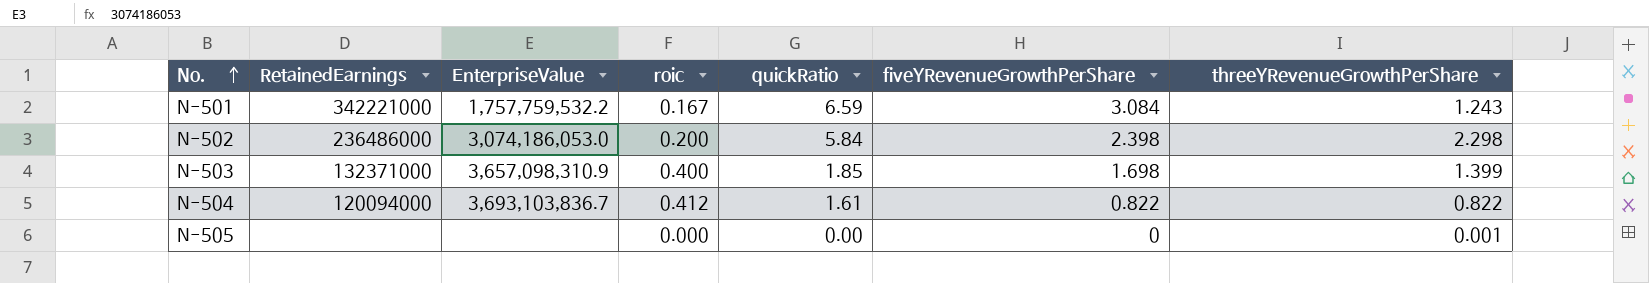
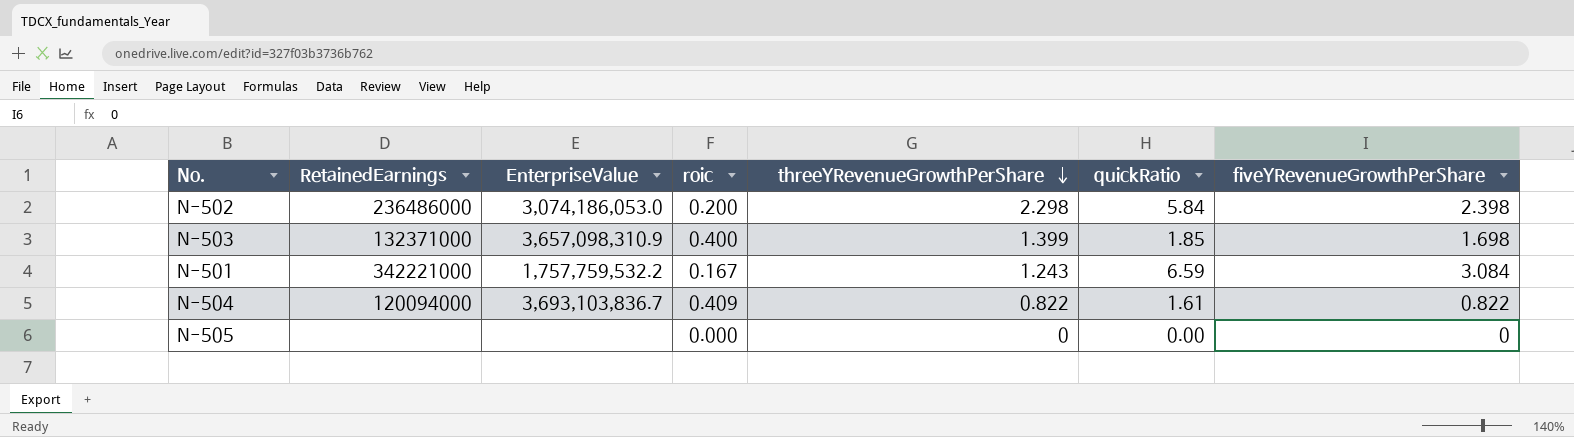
row order: No. ascending -> threeYRevenueGrowthPerShare descending
column threeYRevenueGrowthPerShare | position: 7 -> 5
N-504 | roic: 0.412 -> 0.409
N-505 | threeYRevenueGrowthPerShare: 0.001 -> 0

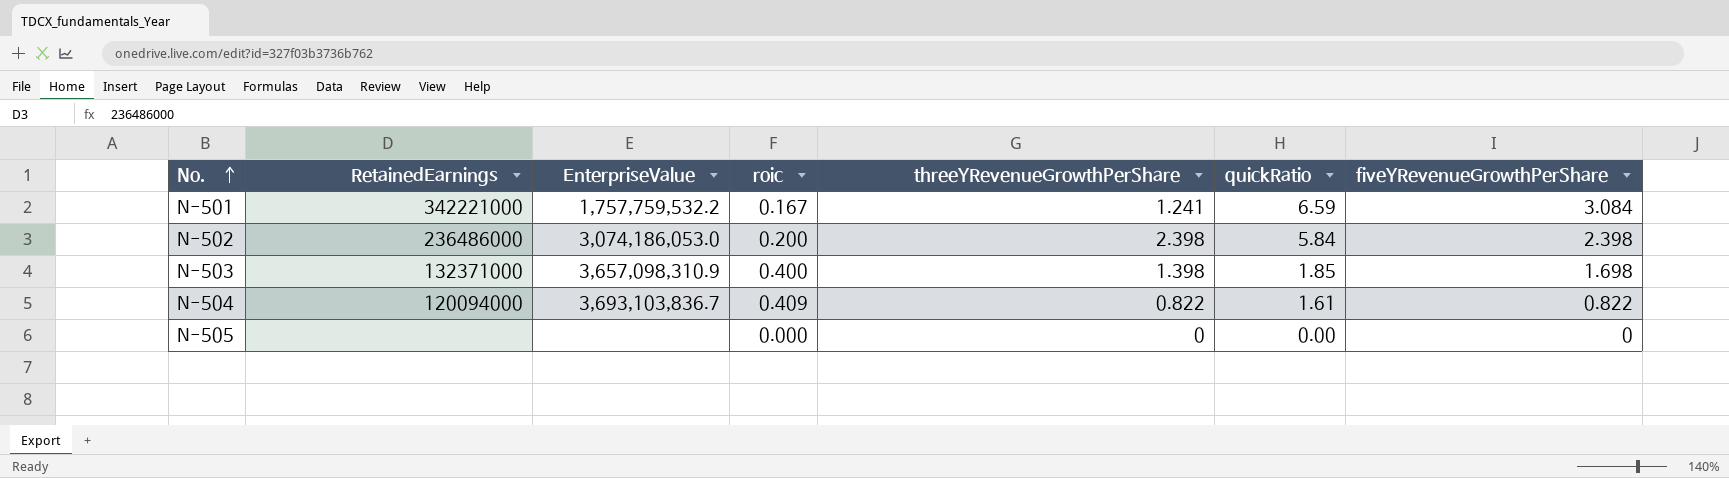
row order: threeYRevenueGrowthPerShare descending -> No. ascending
N-501 | threeYRevenueGrowthPerShare: 1.243 -> 1.241
N-502 | threeYRevenueGrowthPerShare: 2.298 -> 2.398
N-503 | threeYRevenueGrowthPerShare: 1.399 -> 1.398

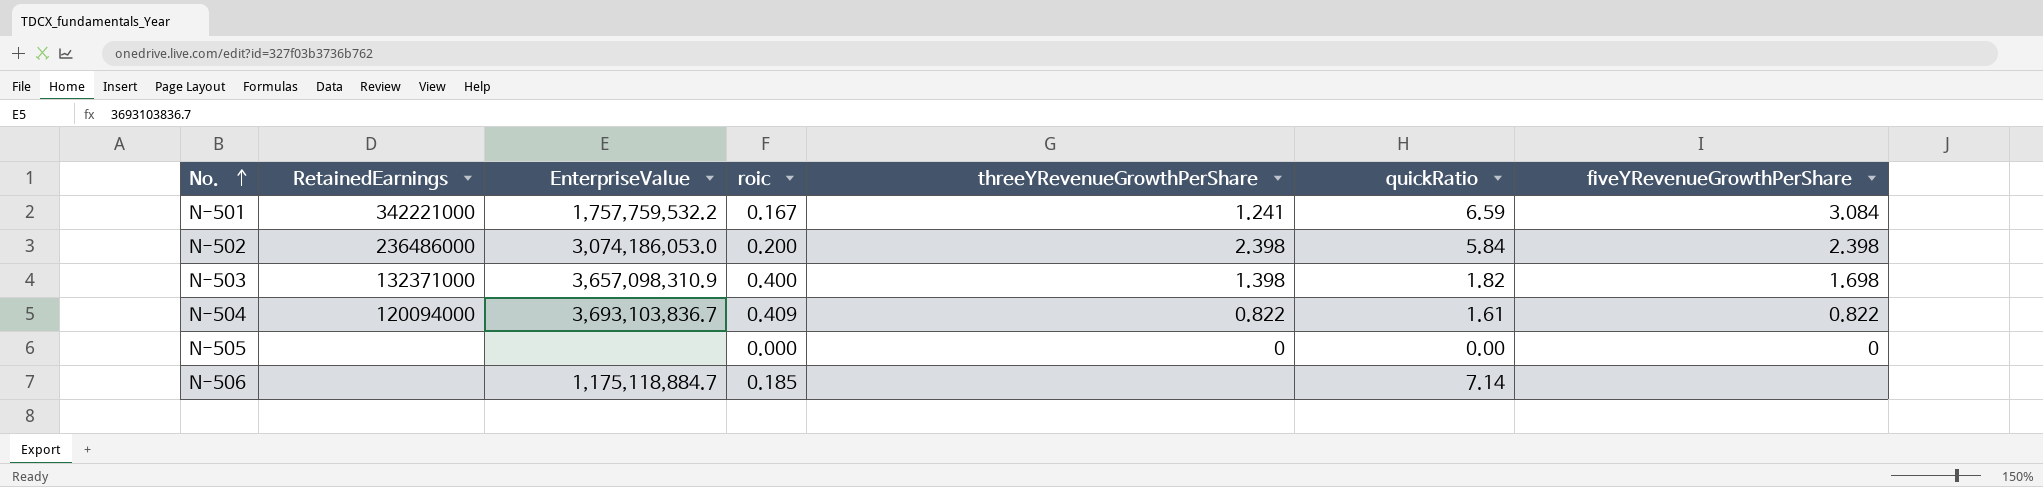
N-503 | quickRatio: 1.85 -> 1.82
row N-506: none -> none | 1,175,118,884.7 | 0.185 | none | 7.14 | none

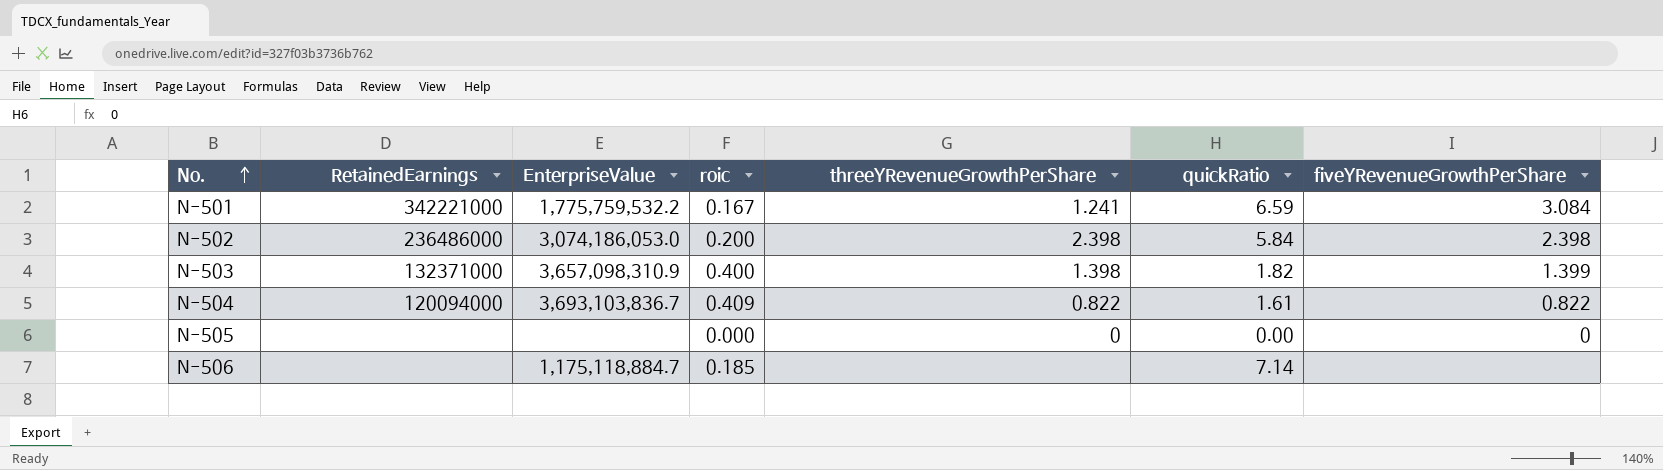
N-501 | EnterpriseValue: 1,757,759,532.2 -> 1,775,759,532.2
N-503 | fiveYRevenueGrowthPerShare: 1.698 -> 1.399

